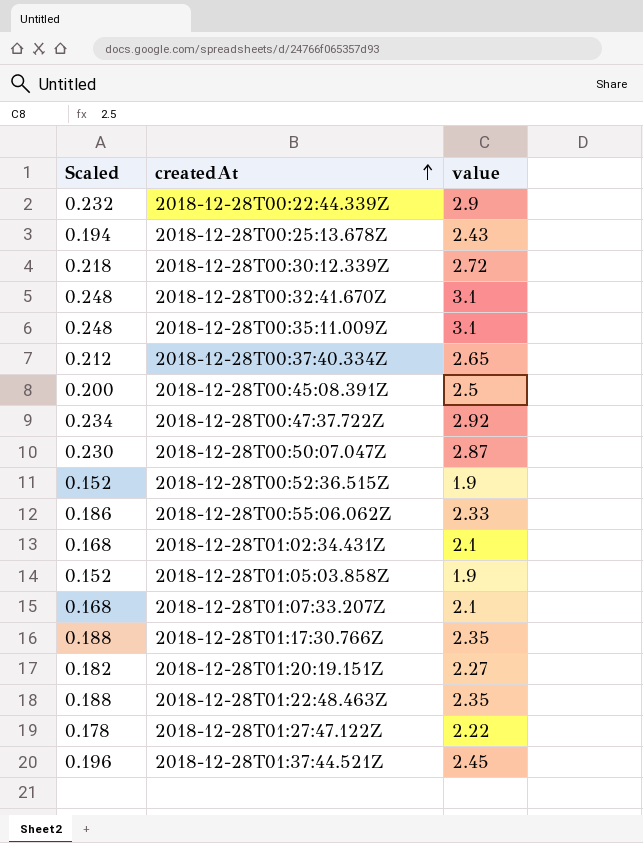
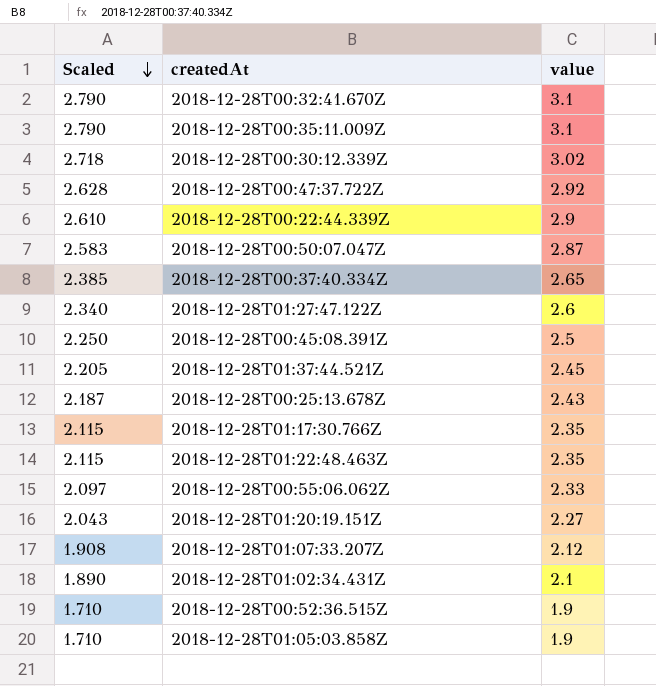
row order: createdAt ascending -> Scaled descending
column Scaled | formula: [value] * 0.08 -> [value] * 0.9
2018-12-28T00:30:12.339Z | value: 2.72 -> 3.02
2018-12-28T01:27:47.122Z | value: 2.22 -> 2.6
2018-12-28T01:07:33.207Z | value: 2.1 -> 2.12

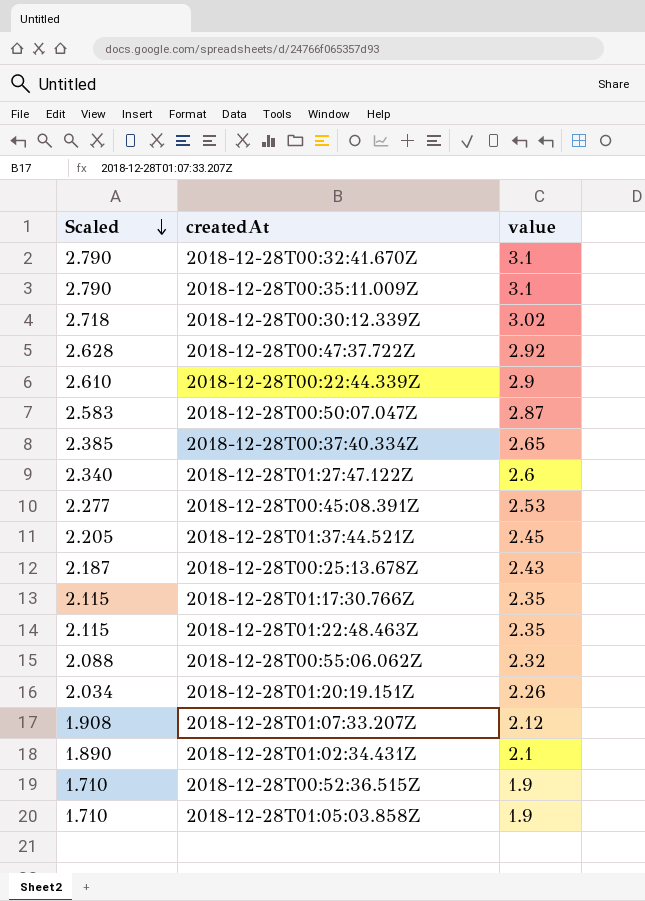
2018-12-28T00:45:08.391Z | Scaled: 2.250 -> 2.277
2018-12-28T00:45:08.391Z | value: 2.5 -> 2.53
2018-12-28T00:55:06.062Z | Scaled: 2.097 -> 2.088
2018-12-28T00:55:06.062Z | value: 2.33 -> 2.32
2018-12-28T01:20:19.151Z | Scaled: 2.043 -> 2.034
2018-12-28T01:20:19.151Z | value: 2.27 -> 2.26

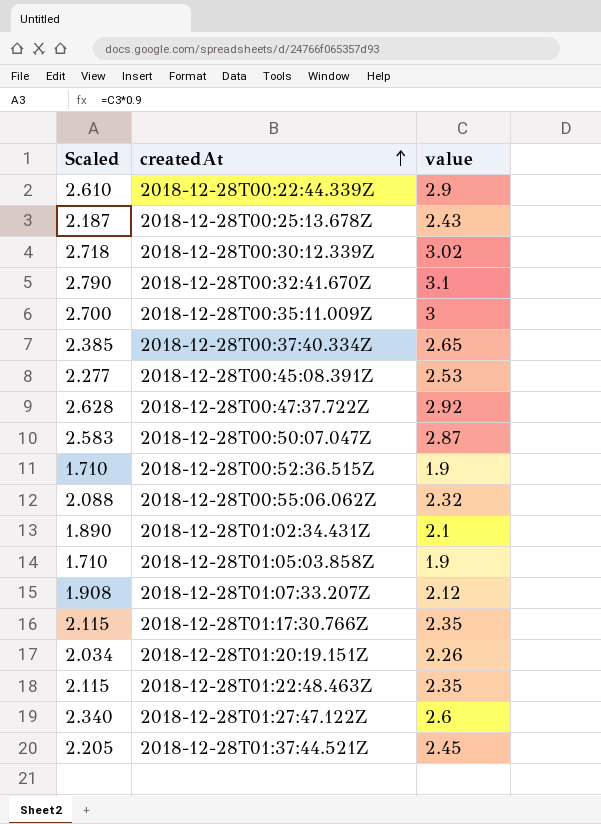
row order: Scaled descending -> createdAt ascending
2018-12-28T00:35:11.009Z | Scaled: 2.790 -> 2.700
2018-12-28T00:35:11.009Z | value: 3.1 -> 3

